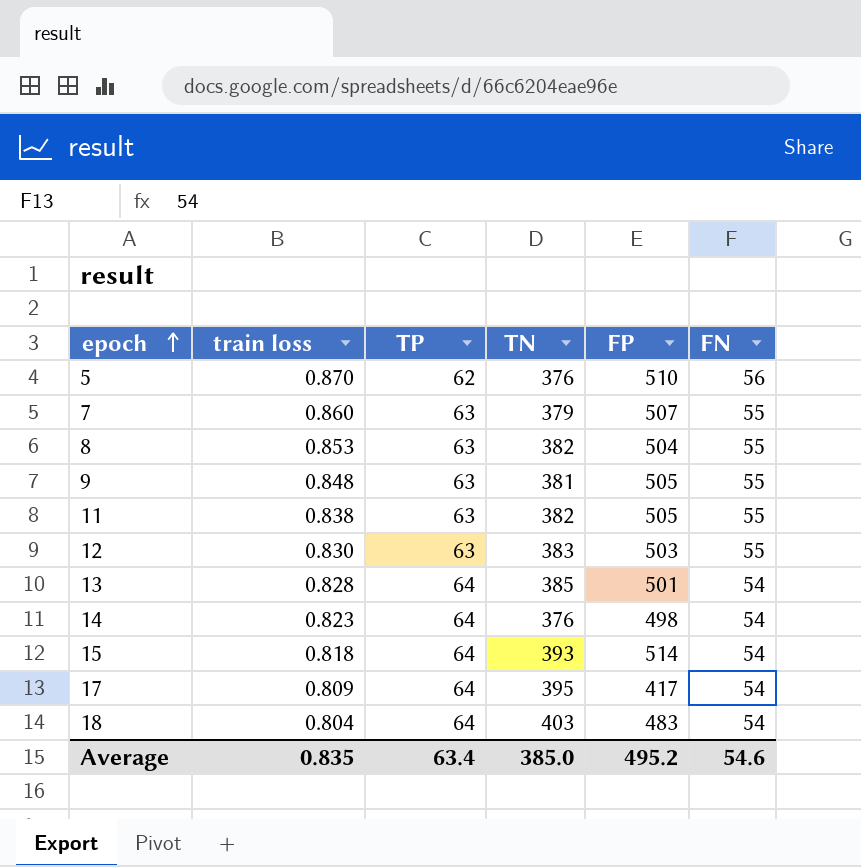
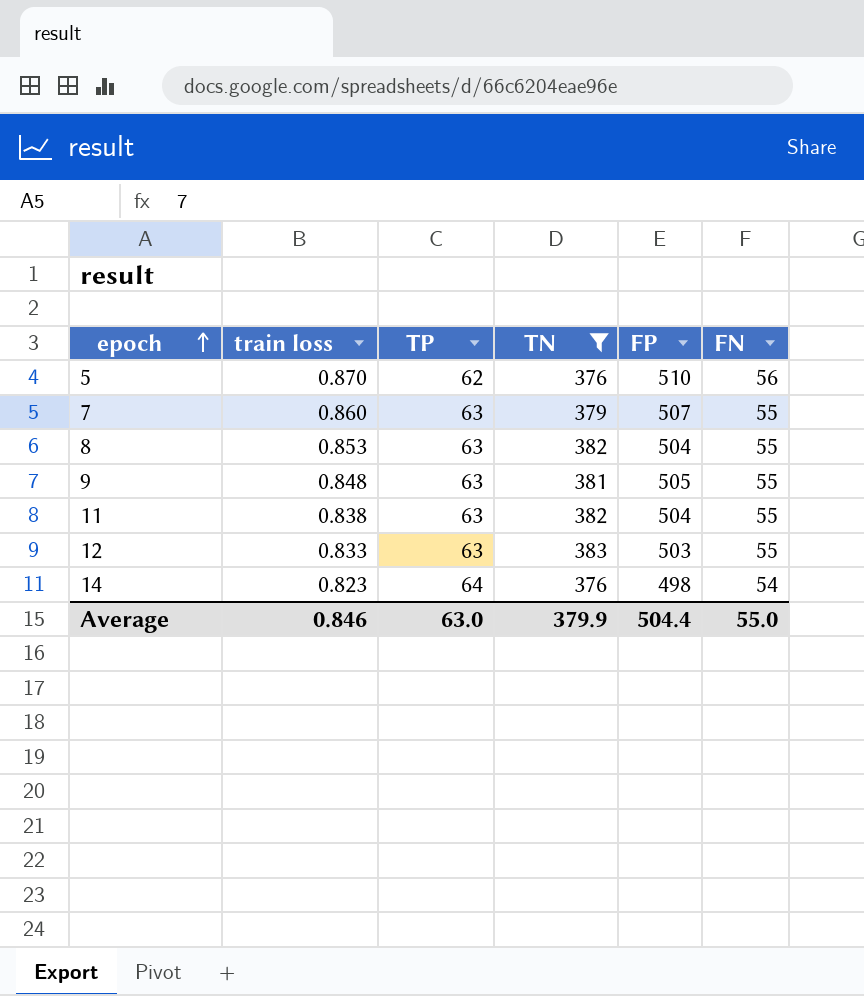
filter: none -> TN <= 383
11 | FP: 505 -> 504
12 | train loss: 0.830 -> 0.833
Average | train loss: 0.835 -> 0.846
Average | TP: 63.4 -> 63.0
Average | TN: 385.0 -> 379.9
Average | FP: 495.2 -> 504.4
Average | FN: 54.6 -> 55.0

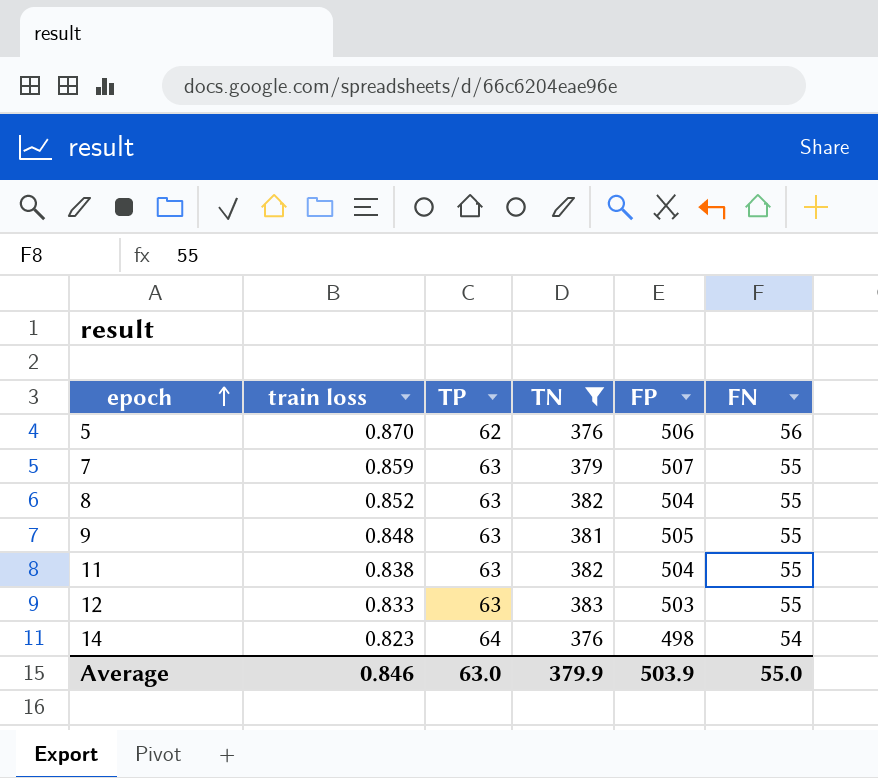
5 | FP: 510 -> 506
7 | train loss: 0.860 -> 0.859
8 | train loss: 0.853 -> 0.852
Average | FP: 504.4 -> 503.9

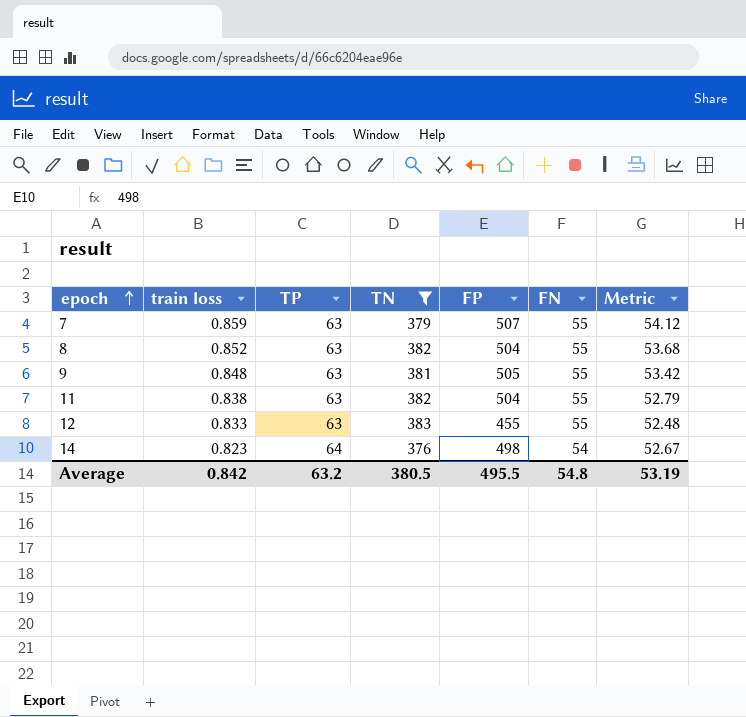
column Metric | formula: none -> [train loss] * [TP]
row 5: 0.870 | 62 | 376 | 506 | 56 -> none
12 | FP: 503 -> 455
Average | train loss: 0.846 -> 0.842
Average | TP: 63.0 -> 63.2
Average | TN: 379.9 -> 380.5
Average | FP: 503.9 -> 495.5
Average | FN: 55.0 -> 54.8

